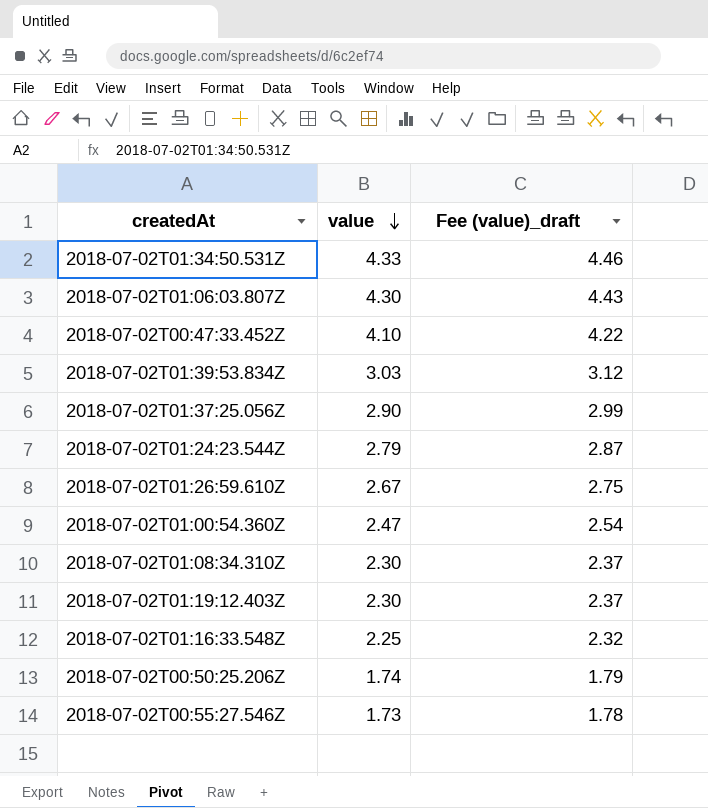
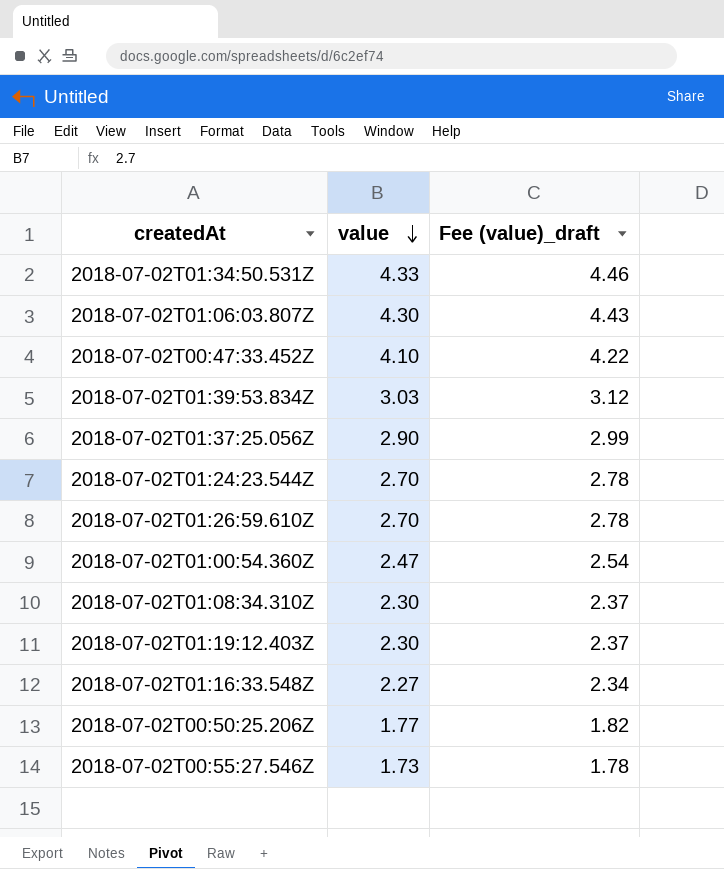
2018-07-02T01:24:23.544Z | value: 2.79 -> 2.70
2018-07-02T01:24:23.544Z | Fee (value)_draft: 2.87 -> 2.78
2018-07-02T01:26:59.610Z | value: 2.67 -> 2.70
2018-07-02T01:26:59.610Z | Fee (value)_draft: 2.75 -> 2.78
2018-07-02T01:16:33.548Z | value: 2.25 -> 2.27
2018-07-02T01:16:33.548Z | Fee (value)_draft: 2.32 -> 2.34
2018-07-02T00:50:25.206Z | value: 1.74 -> 1.77
2018-07-02T00:50:25.206Z | Fee (value)_draft: 1.79 -> 1.82

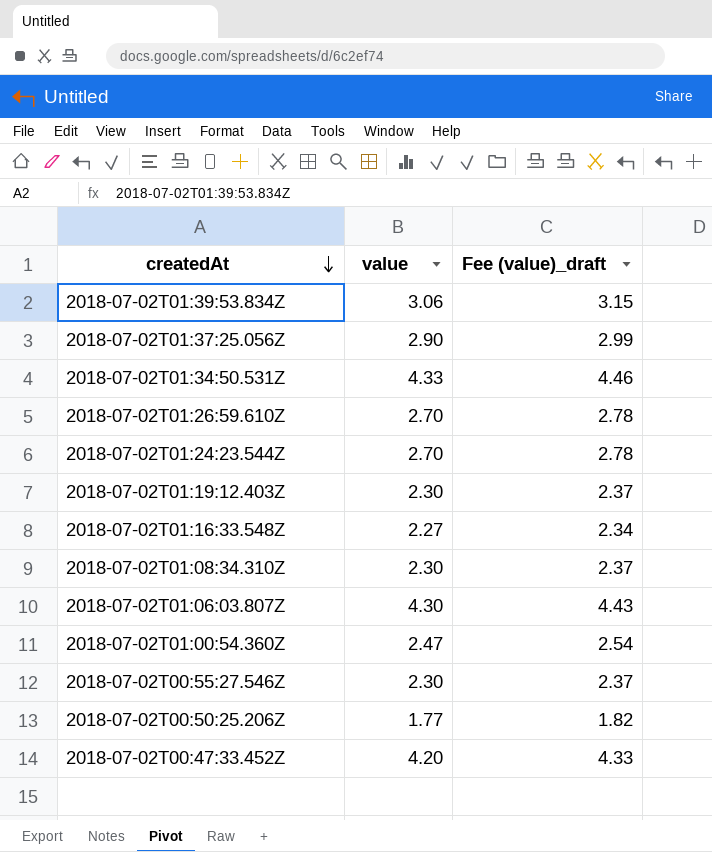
row order: value descending -> createdAt descending
2018-07-02T01:39:53.834Z | value: 3.03 -> 3.06
2018-07-02T01:39:53.834Z | Fee (value)_draft: 3.12 -> 3.15
2018-07-02T00:55:27.546Z | value: 1.73 -> 2.30
2018-07-02T00:55:27.546Z | Fee (value)_draft: 1.78 -> 2.37
2018-07-02T00:47:33.452Z | value: 4.10 -> 4.20
2018-07-02T00:47:33.452Z | Fee (value)_draft: 4.22 -> 4.33

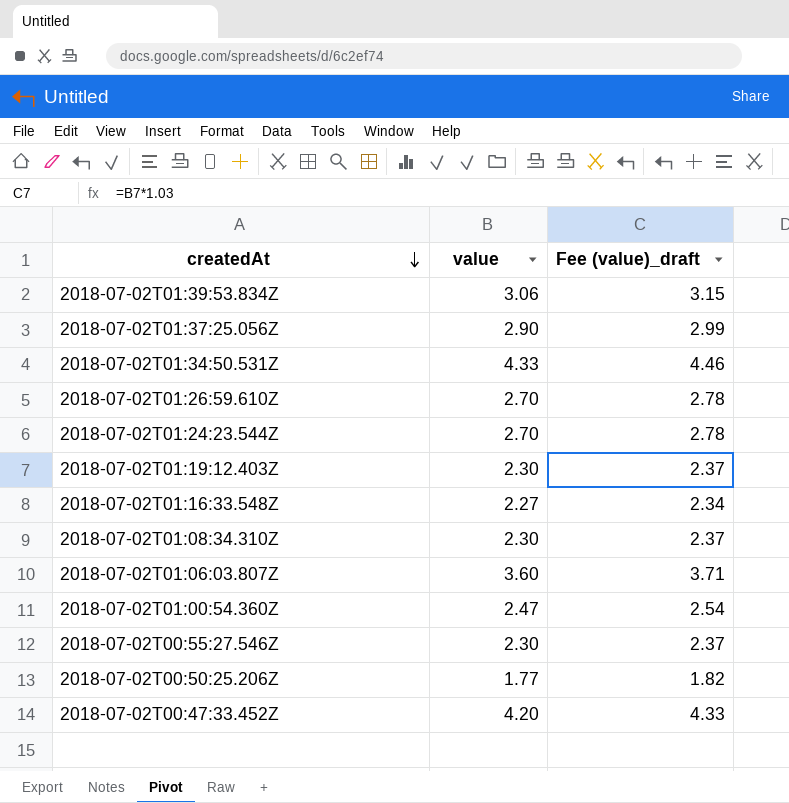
2018-07-02T01:06:03.807Z | value: 4.30 -> 3.60
2018-07-02T01:06:03.807Z | Fee (value)_draft: 4.43 -> 3.71

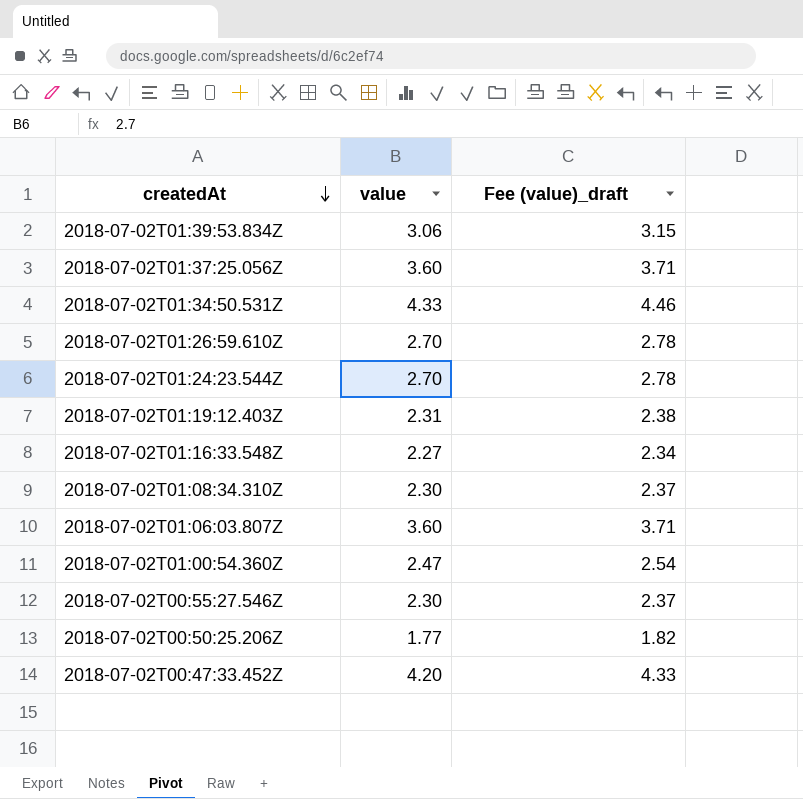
2018-07-02T01:37:25.056Z | value: 2.90 -> 3.60
2018-07-02T01:37:25.056Z | Fee (value)_draft: 2.99 -> 3.71
2018-07-02T01:19:12.403Z | value: 2.30 -> 2.31
2018-07-02T01:19:12.403Z | Fee (value)_draft: 2.37 -> 2.38

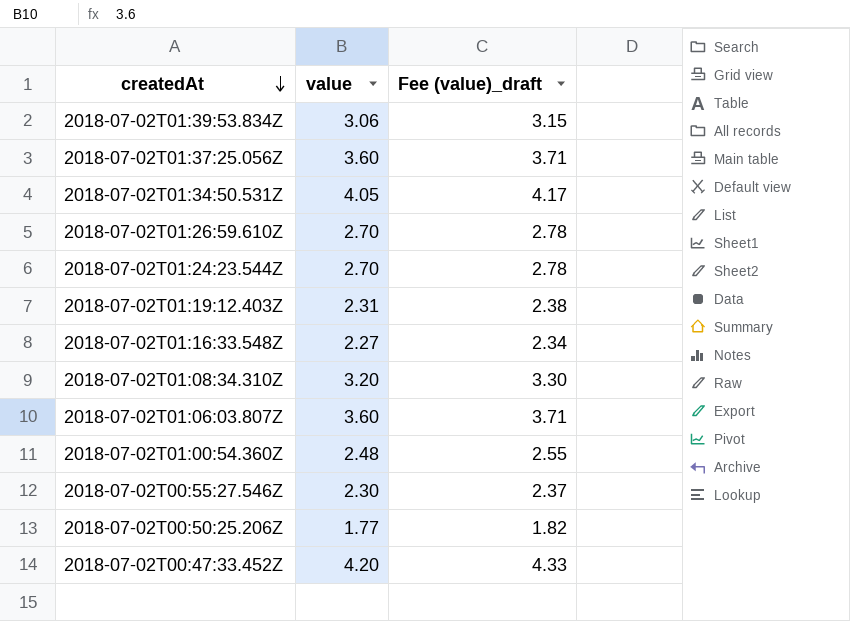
2018-07-02T01:34:50.531Z | value: 4.33 -> 4.05
2018-07-02T01:34:50.531Z | Fee (value)_draft: 4.46 -> 4.17
2018-07-02T01:08:34.310Z | value: 2.30 -> 3.20
2018-07-02T01:08:34.310Z | Fee (value)_draft: 2.37 -> 3.30
2018-07-02T01:00:54.360Z | value: 2.47 -> 2.48
2018-07-02T01:00:54.360Z | Fee (value)_draft: 2.54 -> 2.55

